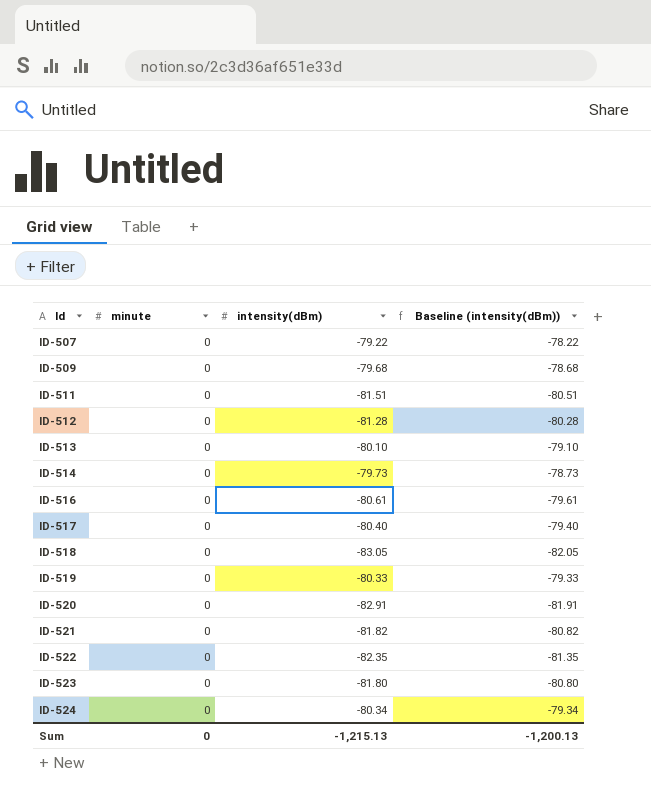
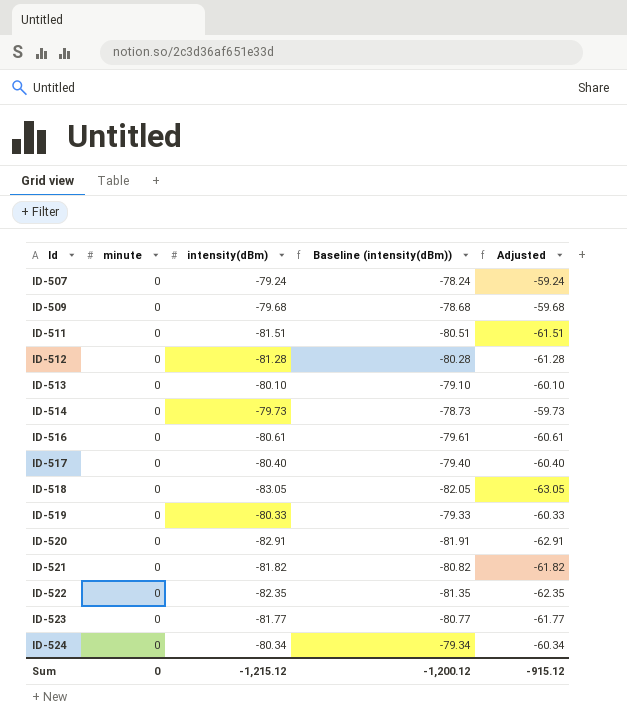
column Adjusted | formula: none -> [intensity(dBm)] + 20
ID-507 | intensity(dBm): -79.22 -> -79.24
ID-507 | Baseline (intensity(dBm)): -78.22 -> -78.24
ID-523 | intensity(dBm): -81.80 -> -81.77
ID-523 | Baseline (intensity(dBm)): -80.80 -> -80.77
Sum | intensity(dBm): -1,215.13 -> -1,215.12
Sum | Baseline (intensity(dBm)): -1,200.13 -> -1,200.12

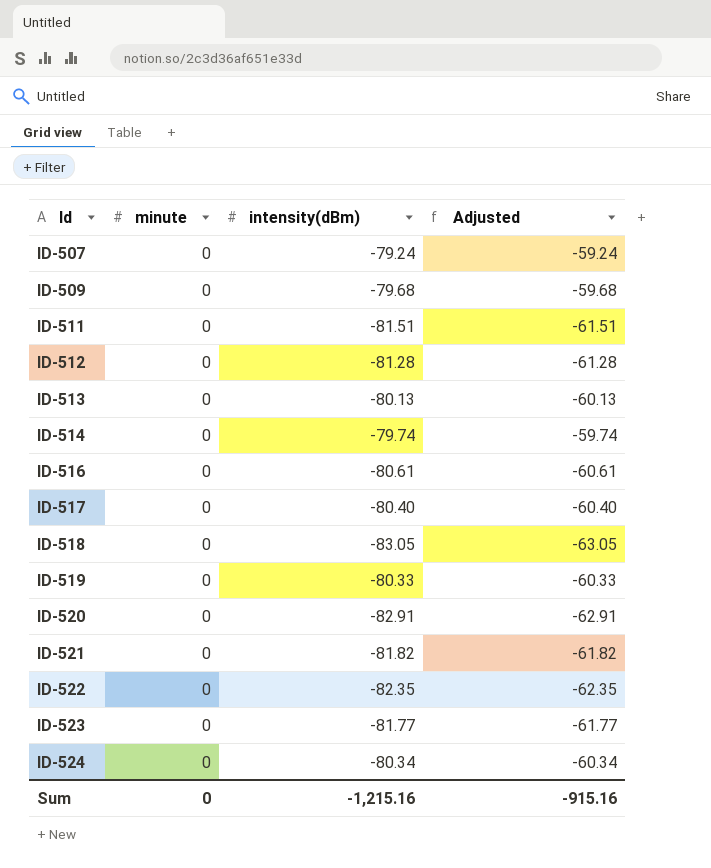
column Baseline (intensity(dBm)) | formula: [intensity(dBm)] + 1 -> none
ID-513 | intensity(dBm): -80.10 -> -80.13
ID-513 | Adjusted: -60.10 -> -60.13
ID-514 | intensity(dBm): -79.73 -> -79.74
ID-514 | Adjusted: -59.73 -> -59.74
Sum | intensity(dBm): -1,215.12 -> -1,215.16
Sum | Adjusted: -915.12 -> -915.16

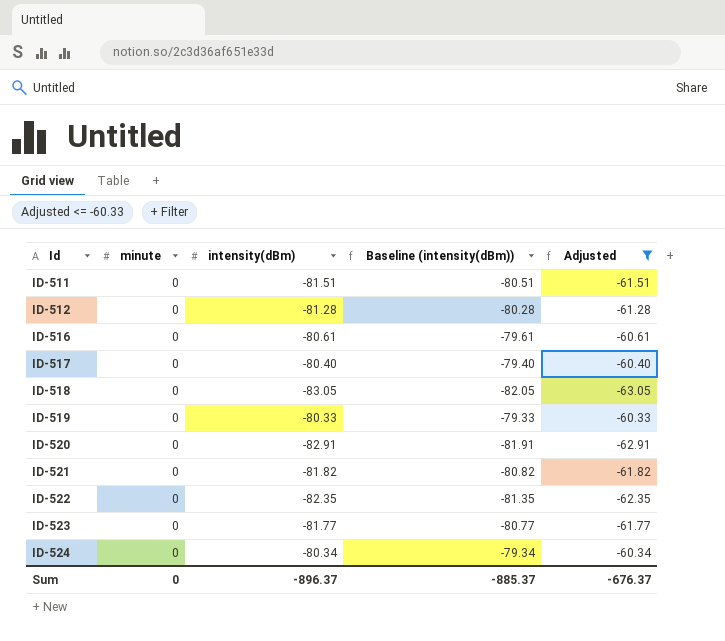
filter: none -> Adjusted <= -60.33
column Baseline (intensity(dBm)) | formula: none -> [intensity(dBm)] + 1
Sum | intensity(dBm): -1,215.16 -> -896.37
Sum | Adjusted: -915.16 -> -676.37

